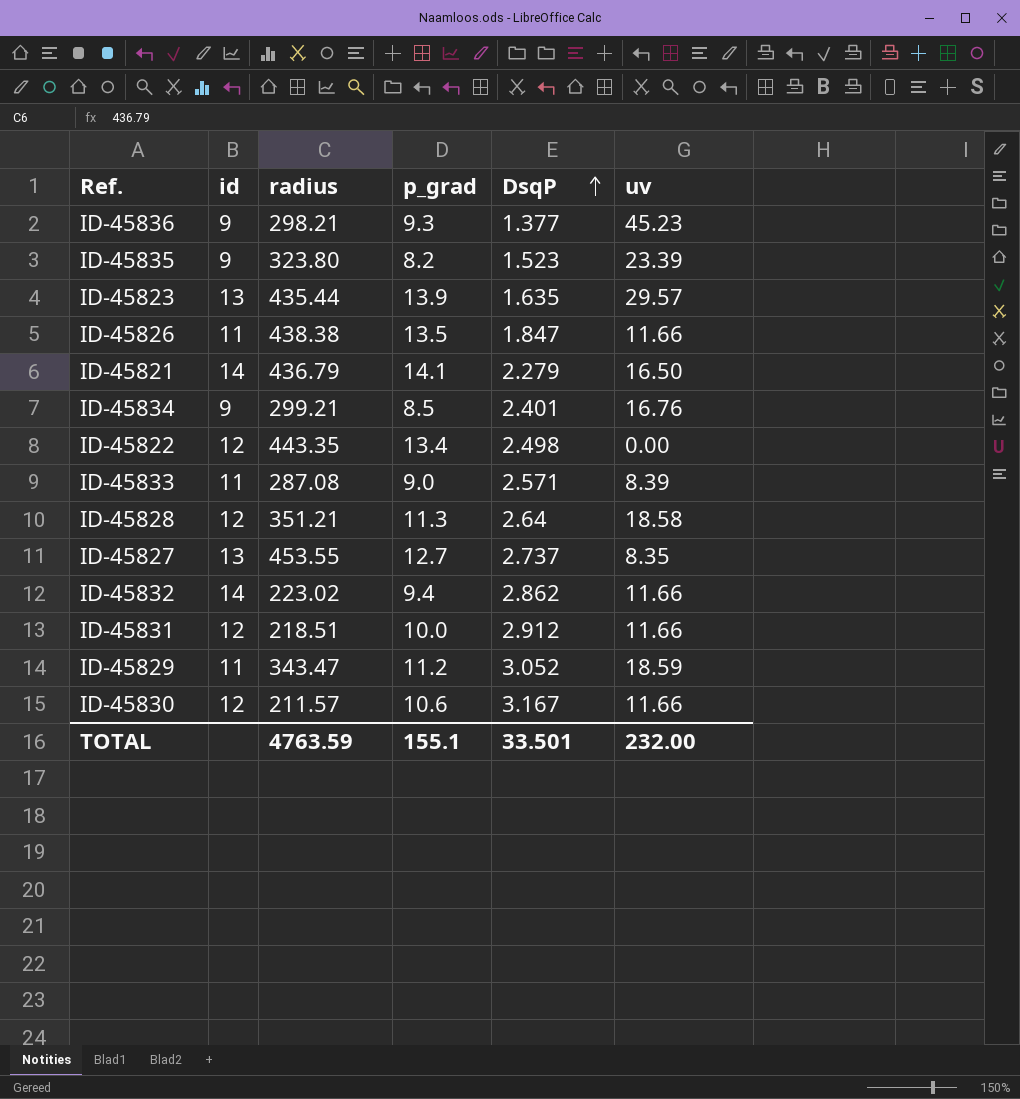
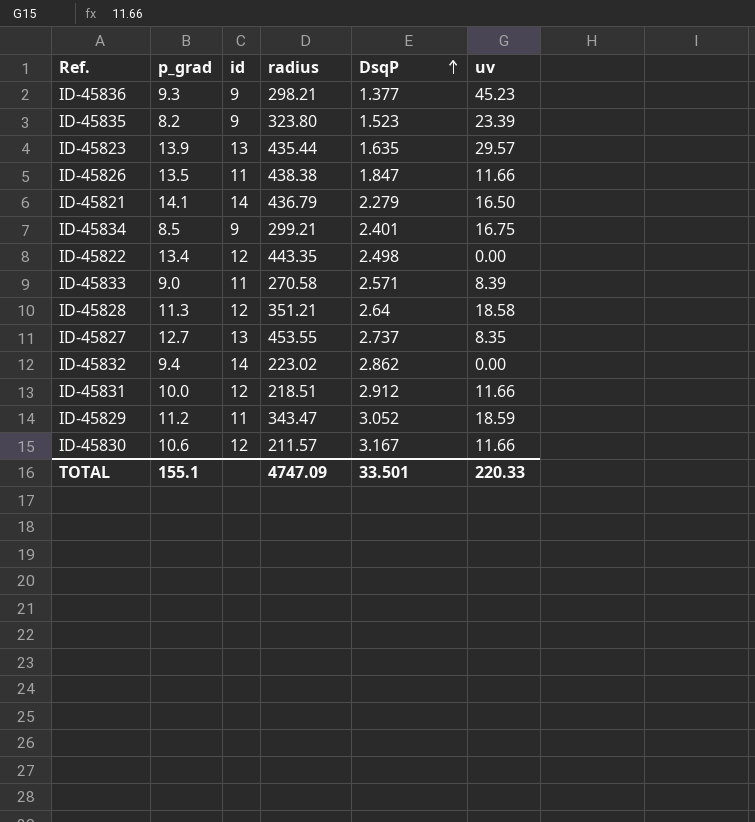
column p_grad | position: 4 -> 2
ID-45834 | uv: 16.76 -> 16.75
ID-45833 | radius: 287.08 -> 270.58
ID-45832 | uv: 11.66 -> 0.00
TOTAL | radius: 4763.59 -> 4747.09
TOTAL | uv: 232.00 -> 220.33

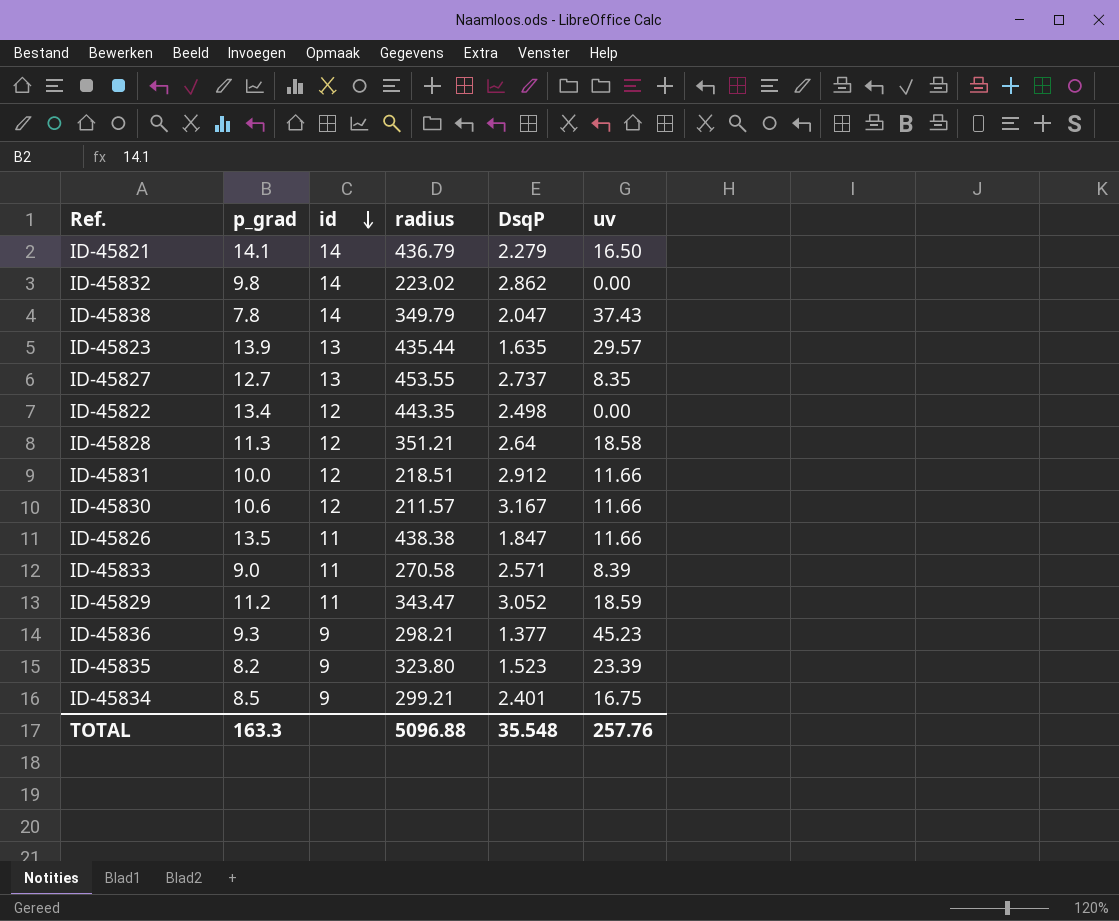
row order: DsqP ascending -> id descending
ID-45832 | p_grad: 9.4 -> 9.8
row ID-45838: none -> 7.8 | 14 | 349.79 | 2.047 | 37.43
TOTAL | p_grad: 155.1 -> 163.3
TOTAL | radius: 4747.09 -> 5096.88
TOTAL | DsqP: 33.501 -> 35.548
TOTAL | uv: 220.33 -> 257.76

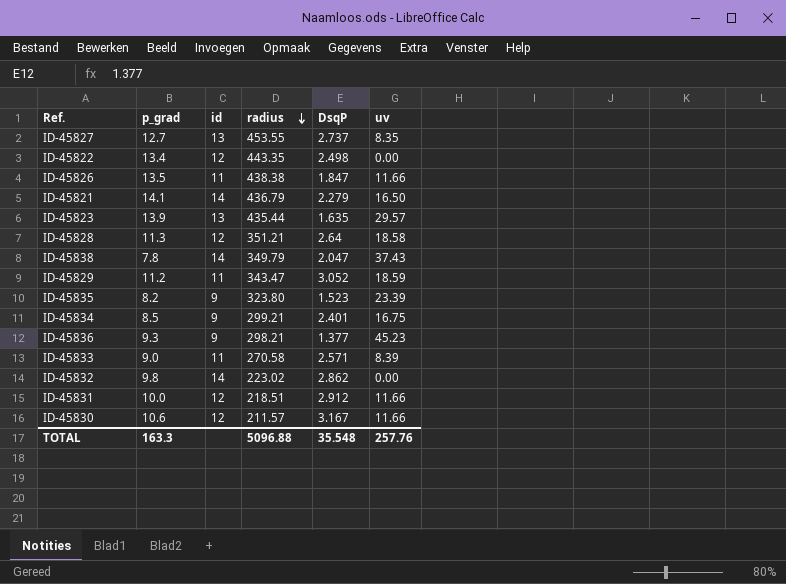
row order: id descending -> radius descending

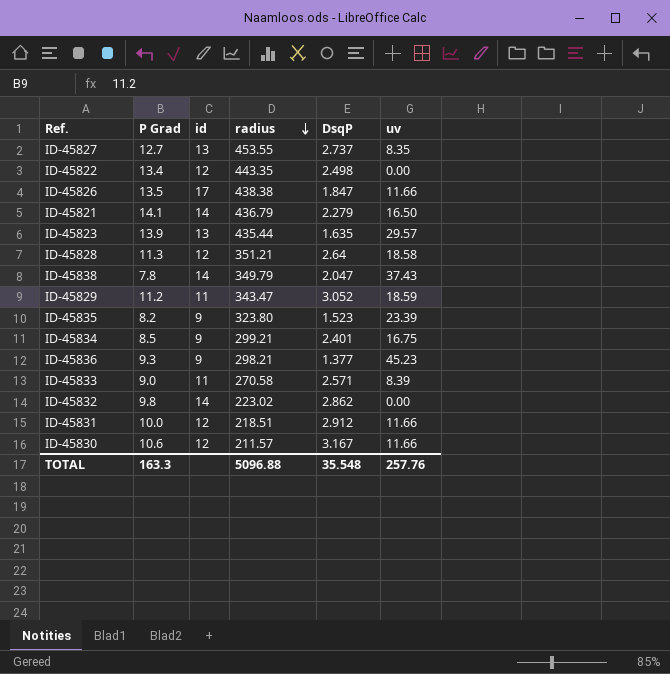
column name: p_grad -> P Grad
ID-45826 | id: 11 -> 17

